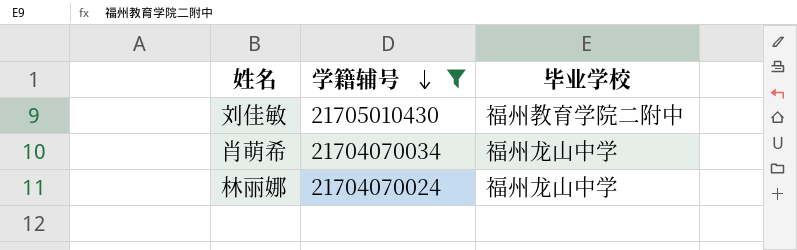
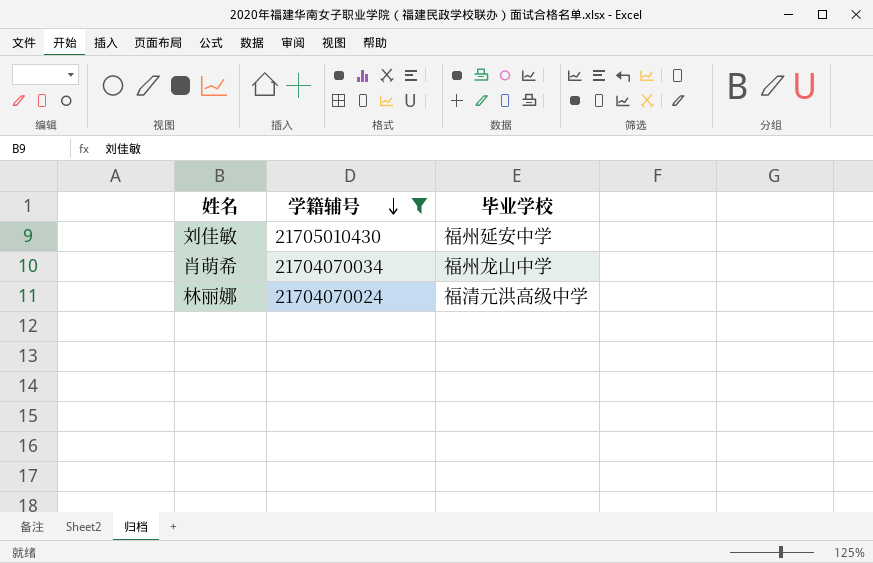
刘佳敏 | 毕业学校: 福州教育学院二附中 -> 福州延安中学
林丽娜 | 毕业学校: 福州龙山中学 -> 福清元洪高级中学

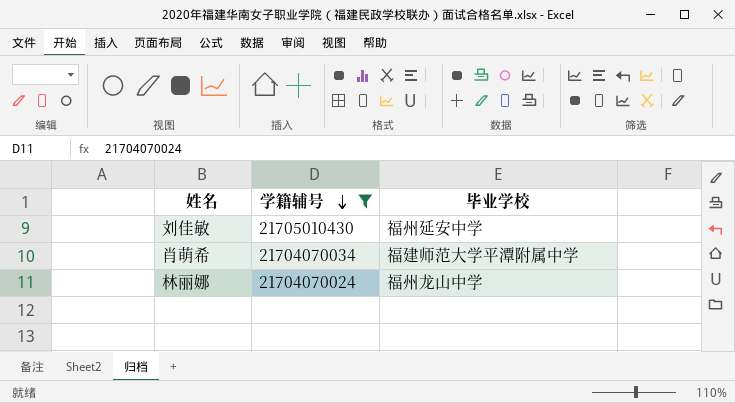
肖萌希 | 毕业学校: 福州龙山中学 -> 福建师范大学平潭附属中学
林丽娜 | 毕业学校: 福清元洪高级中学 -> 福州龙山中学

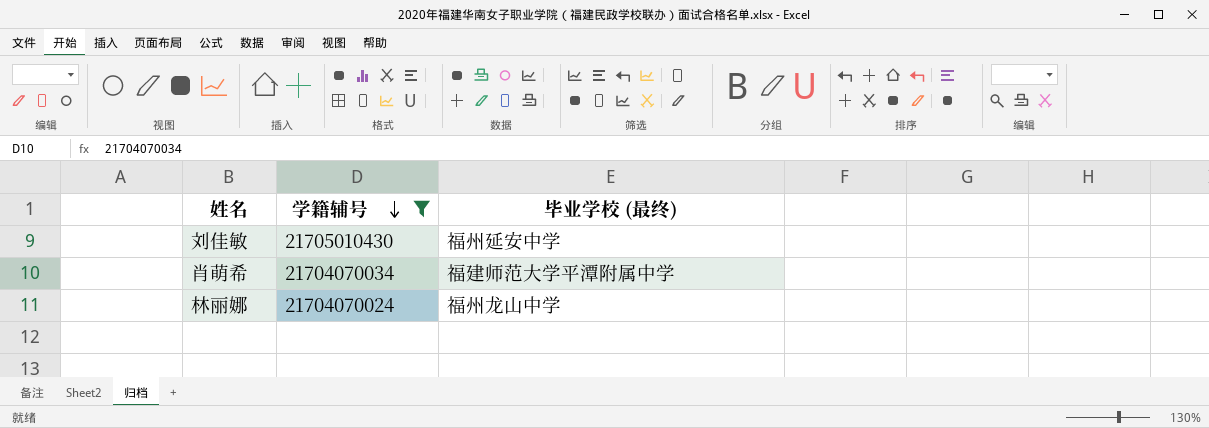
column name: 毕业学校 -> 毕业学校 (最终)

